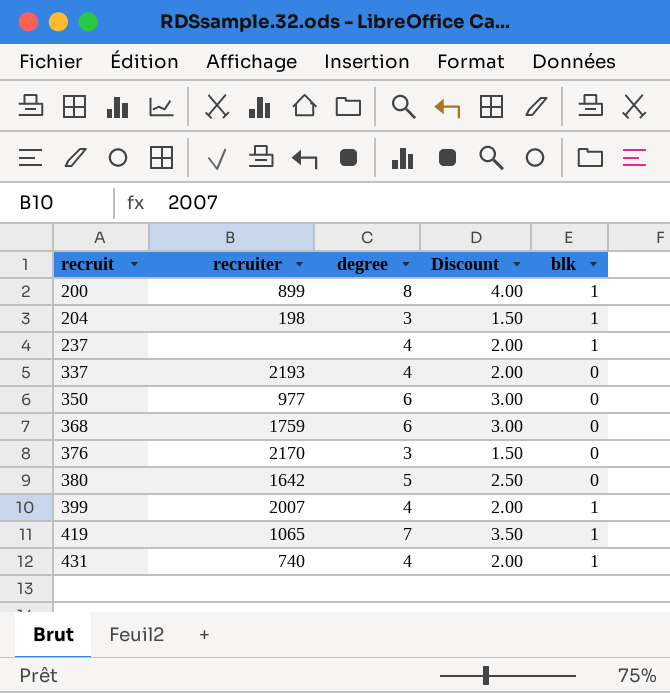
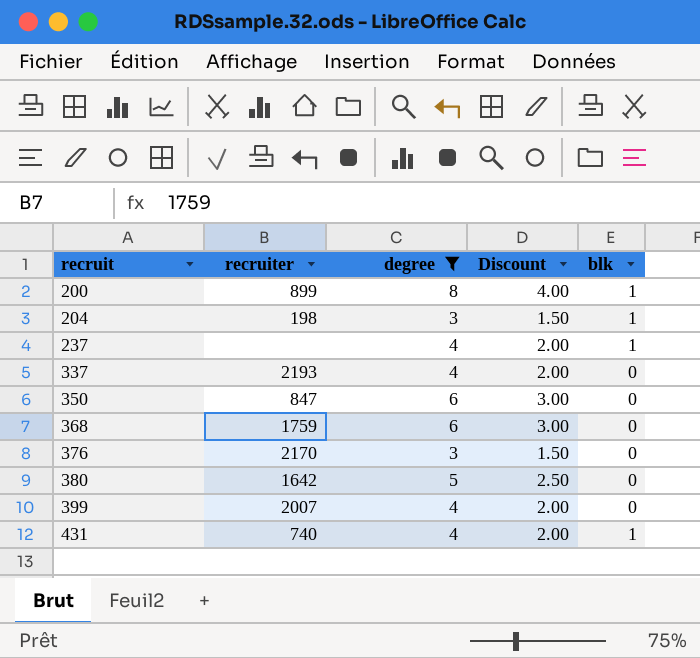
filter: none -> degree != 7
350 | recruiter: 977 -> 847
399 | blk: 1 -> 0

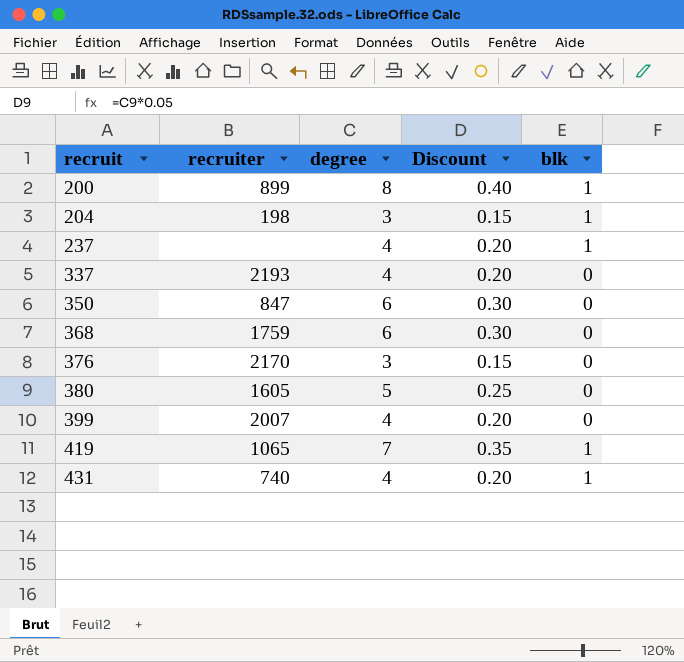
filter: degree != 7 -> none
column Discount | formula: [degree] * 0.5 -> [degree] * 0.05
380 | recruiter: 1642 -> 1605

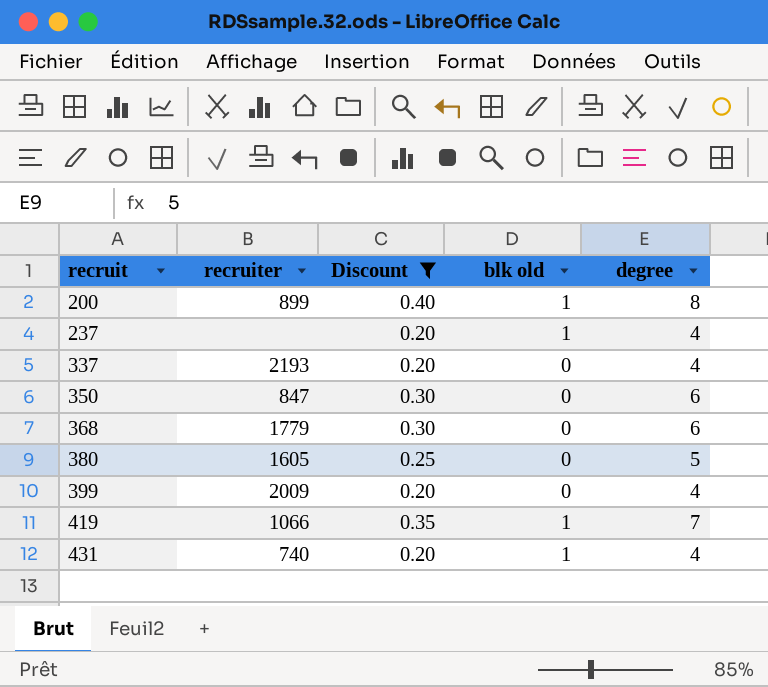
filter: none -> Discount != 0.15
column name: blk -> blk old
column degree | position: 3 -> 5
368 | recruiter: 1759 -> 1779
399 | recruiter: 2007 -> 2009
419 | recruiter: 1065 -> 1066

